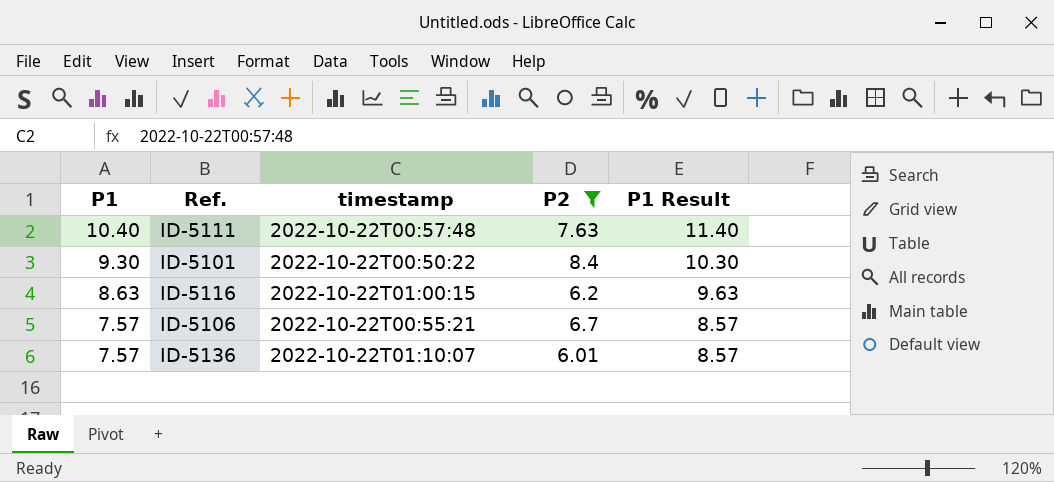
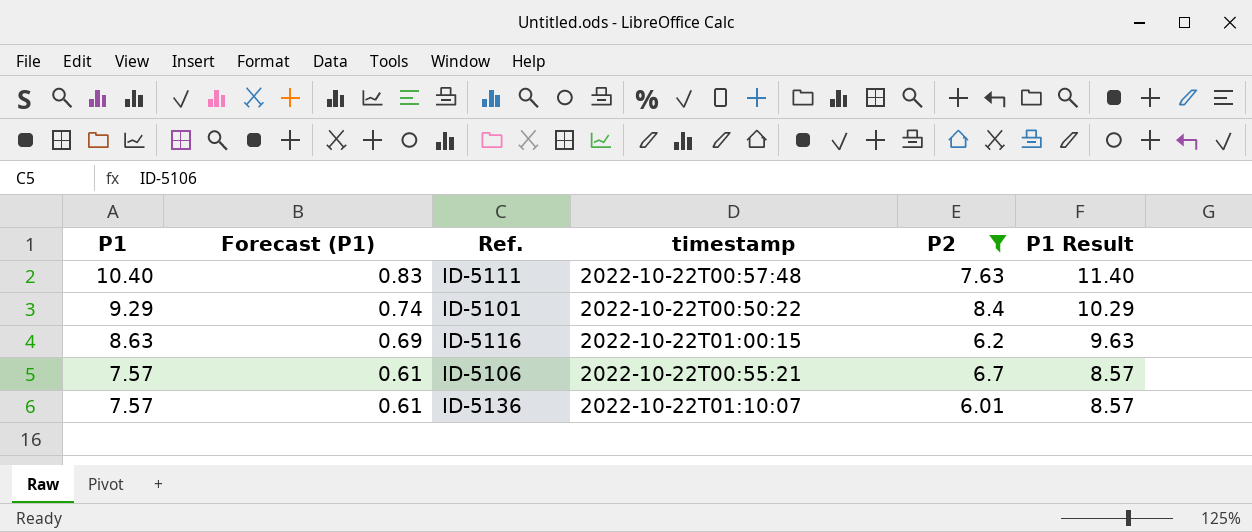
column Forecast (P1) | formula: none -> [P1] * 0.08
ID-5101 | P1: 9.30 -> 9.29
ID-5101 | P1 Result: 10.30 -> 10.29

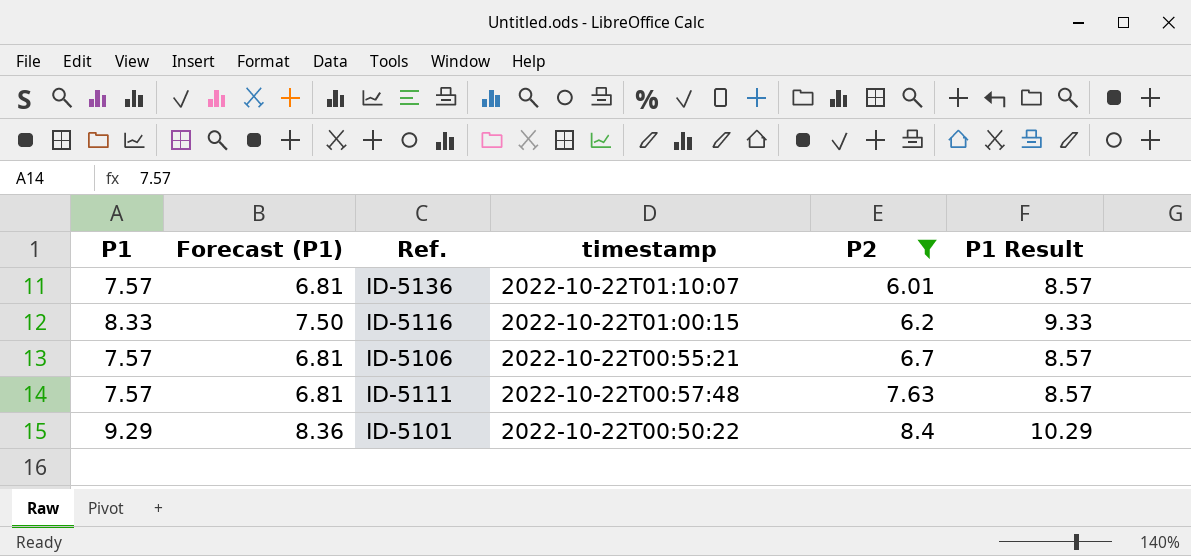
row order: P1 descending -> P2 ascending
column Forecast (P1) | formula: [P1] * 0.08 -> [P1] * 0.9
ID-5116 | P1: 8.63 -> 8.33
ID-5116 | P1 Result: 9.63 -> 9.33
ID-5111 | P1: 10.40 -> 7.57
ID-5111 | P1 Result: 11.40 -> 8.57

